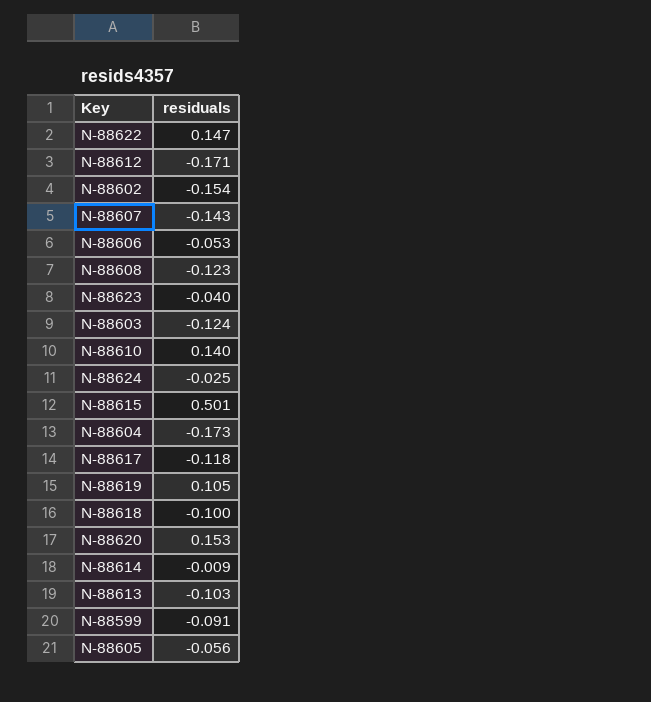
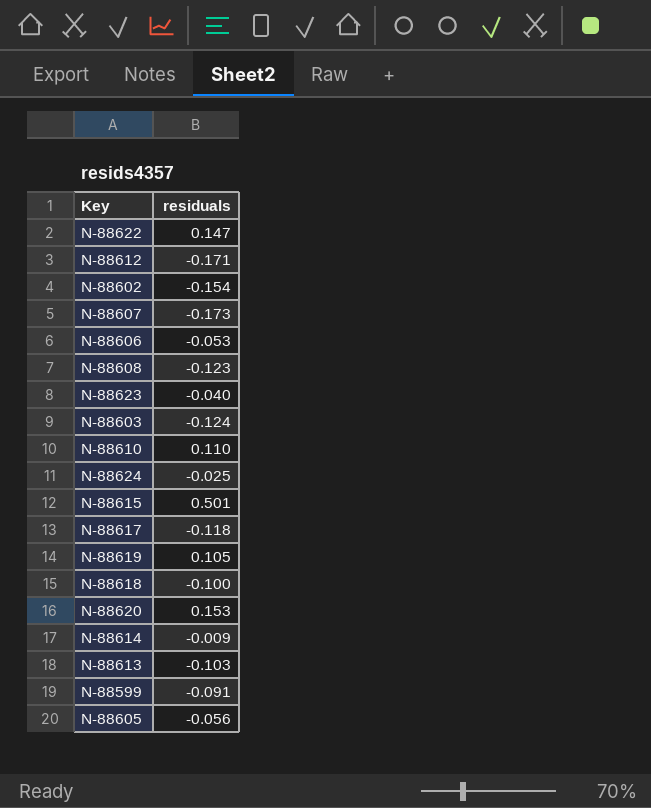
row N-88604: -0.173 -> none
N-88607 | residuals: -0.143 -> -0.173
N-88610 | residuals: 0.140 -> 0.110

